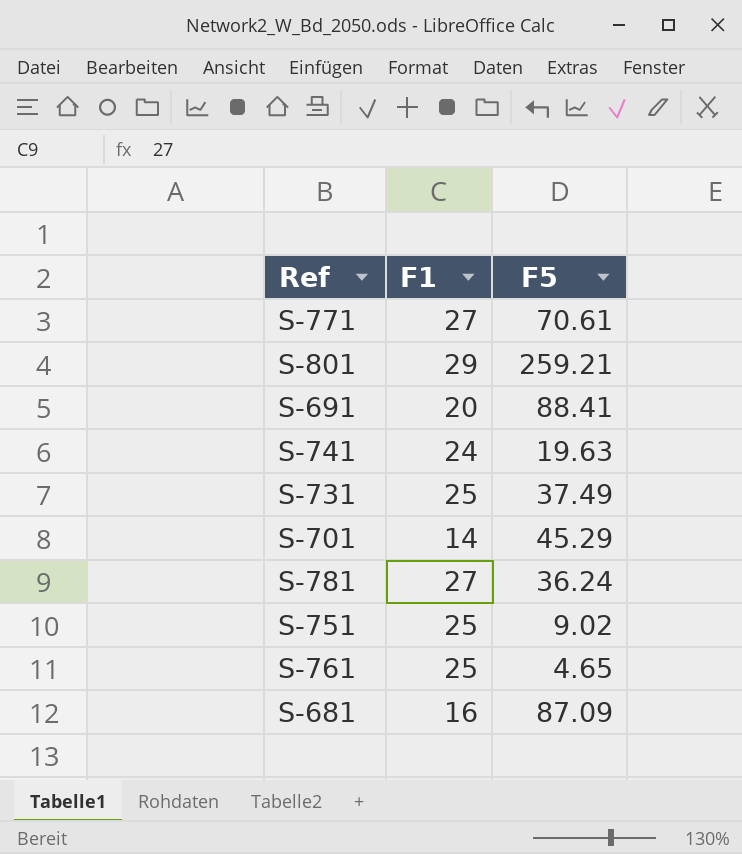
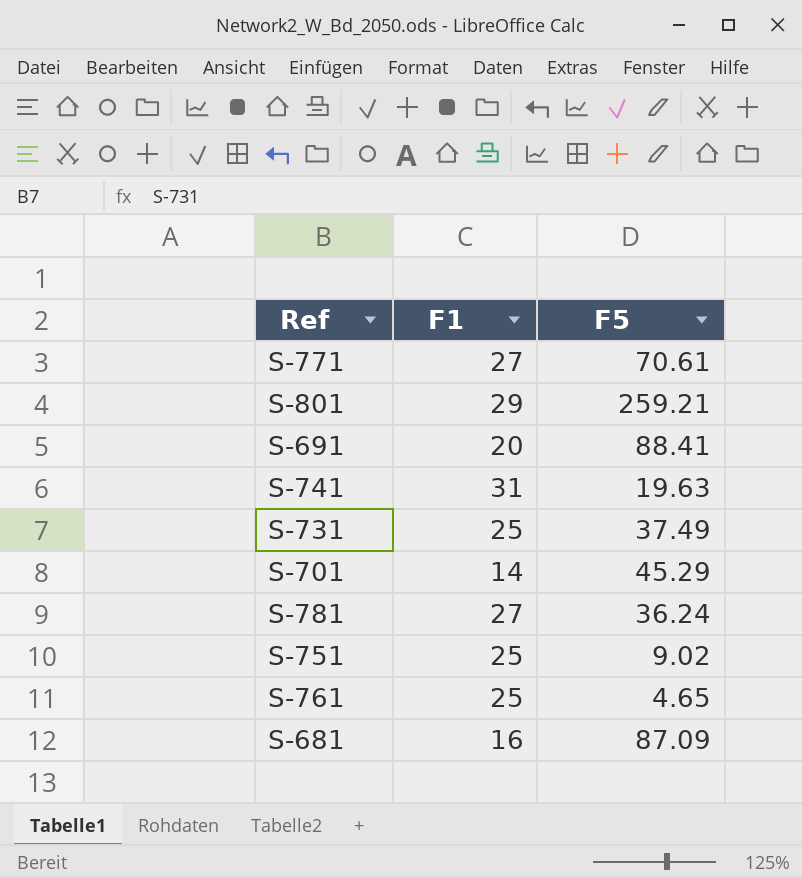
S-741 | F1: 24 -> 31

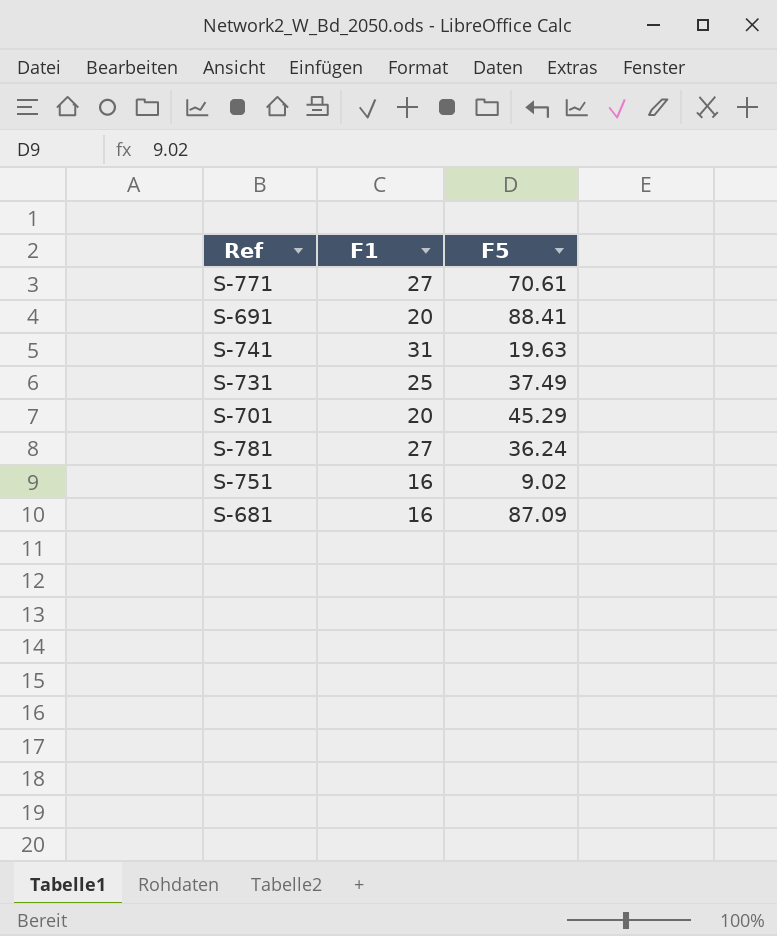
row S-801: 29 | 259.21 -> none
row S-761: 25 | 4.65 -> none
S-701 | F1: 14 -> 20
S-751 | F1: 25 -> 16

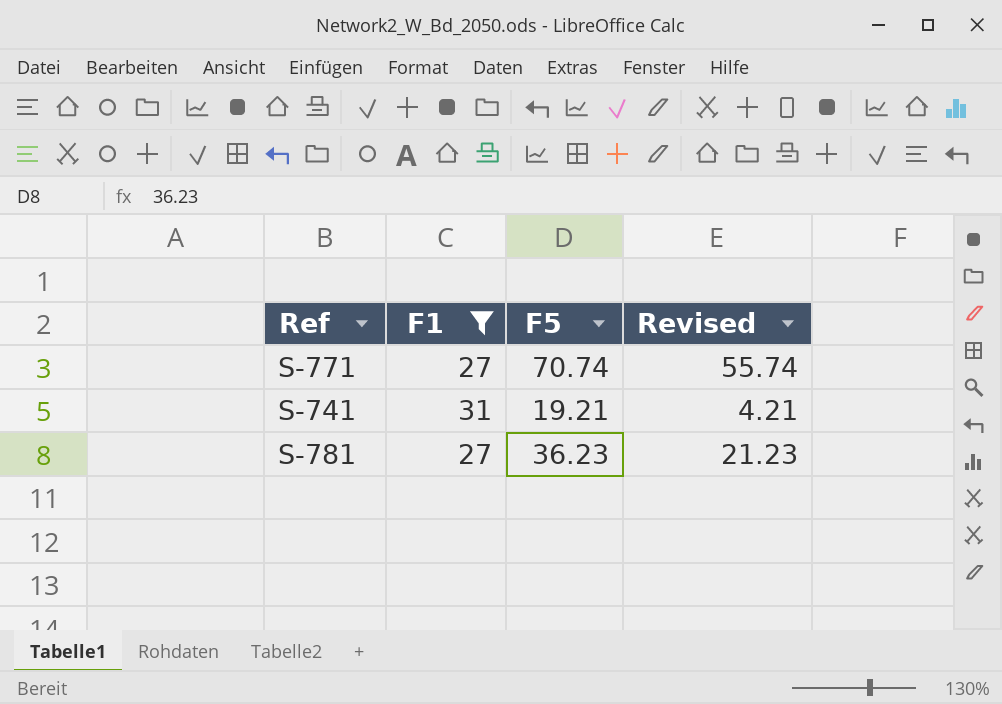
filter: none -> F1 >= 27
column Revised | formula: none -> [F5] - 15
S-771 | F5: 70.61 -> 70.74
S-741 | F5: 19.63 -> 19.21
S-781 | F5: 36.24 -> 36.23

